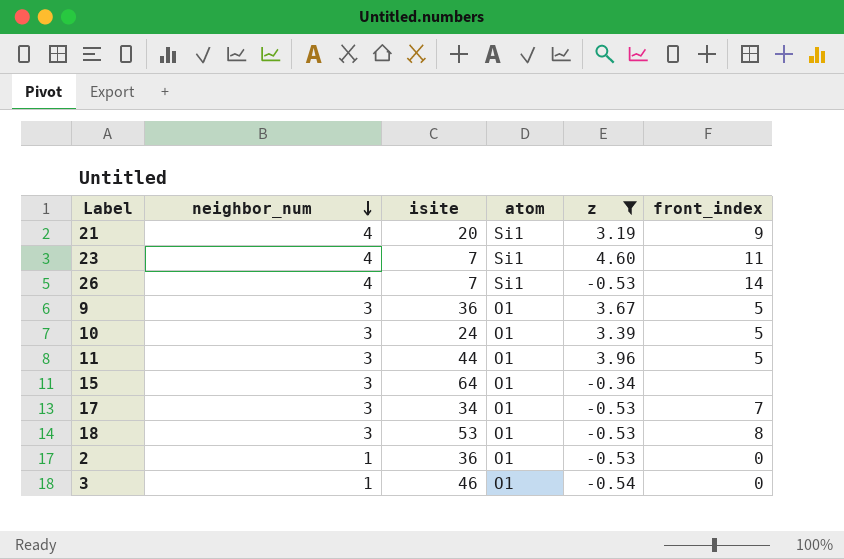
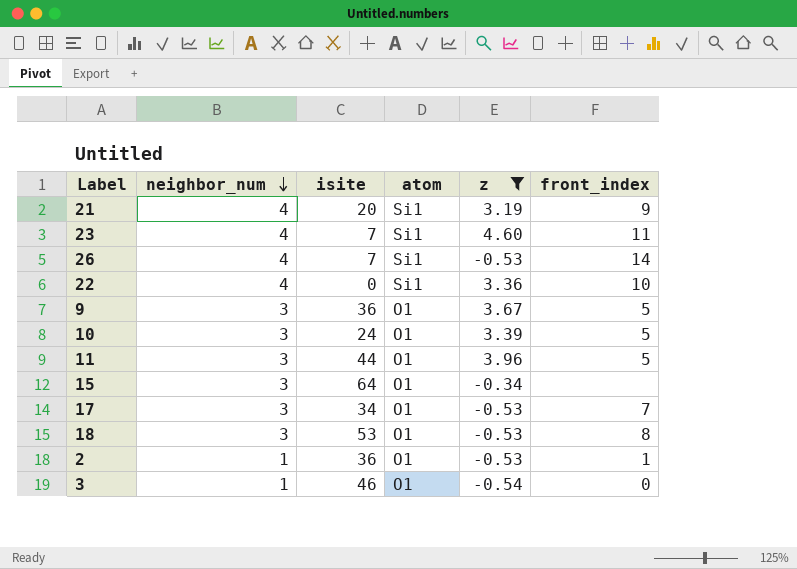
row 22: none -> 4 | 0 | Si1 | 3.36 | 10
2 | front_index: 0 -> 1

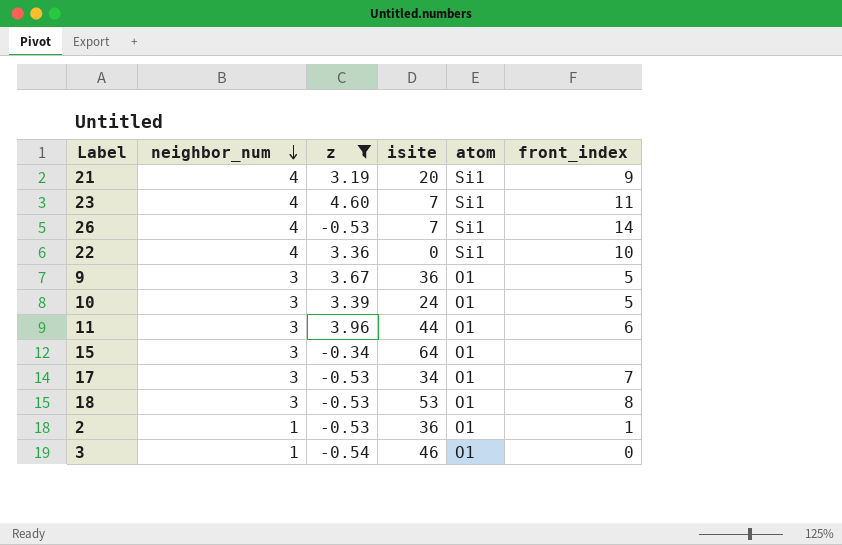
column z | position: 5 -> 3
11 | front_index: 5 -> 6

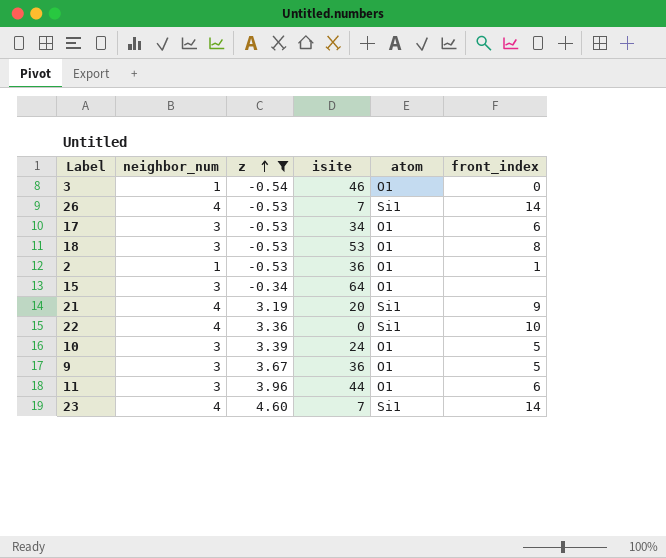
row order: neighbor_num descending -> z ascending
17 | front_index: 7 -> 6
23 | front_index: 11 -> 14

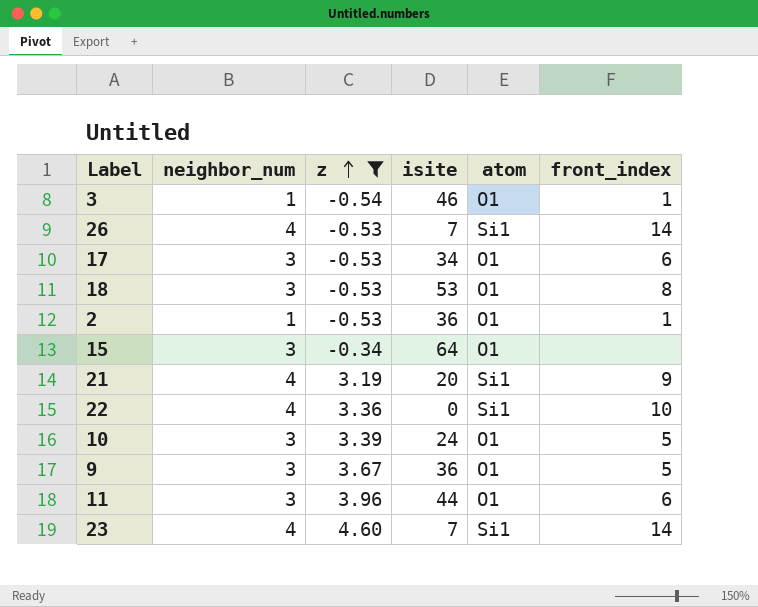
3 | front_index: 0 -> 1

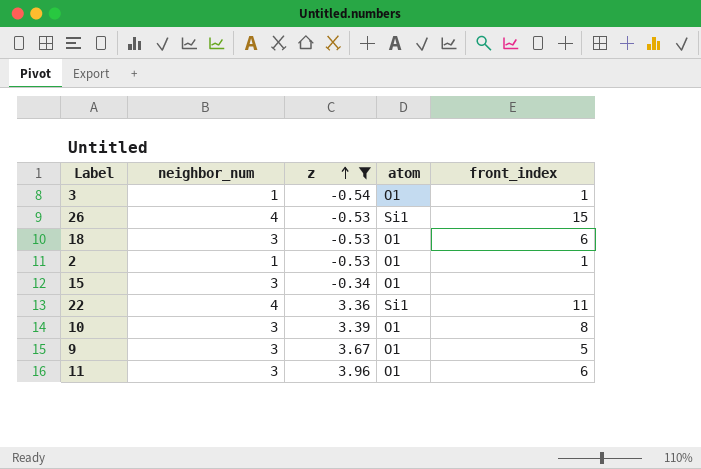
column isite | position: 4 -> none
row 17: 3 | -0.53 | 34 | O1 | 6 -> none
row 21: 4 | 3.19 | 20 | Si1 | 9 -> none
row 23: 4 | 4.60 | 7 | Si1 | 14 -> none
26 | front_index: 14 -> 15
18 | front_index: 8 -> 6
22 | front_index: 10 -> 11
10 | front_index: 5 -> 8

